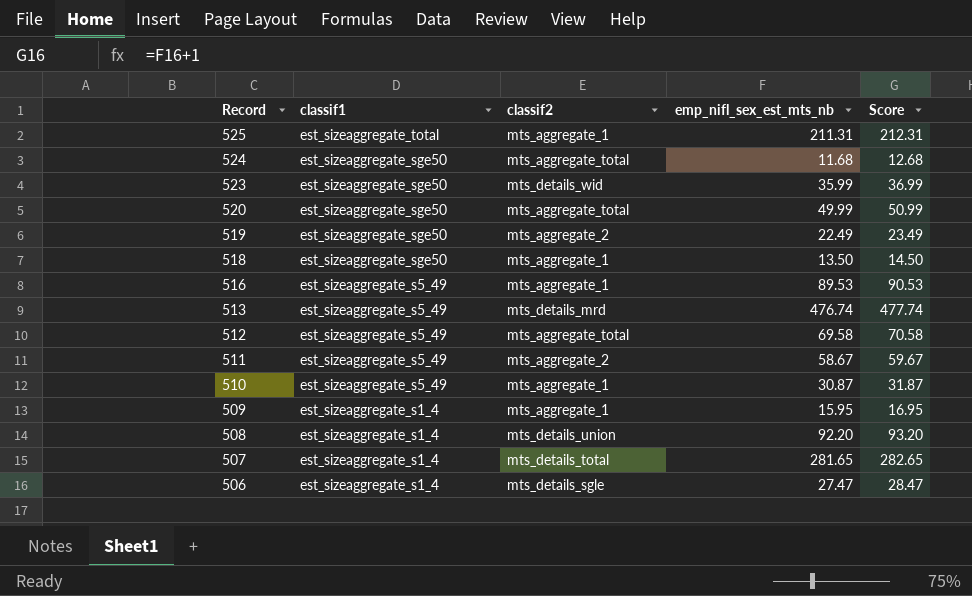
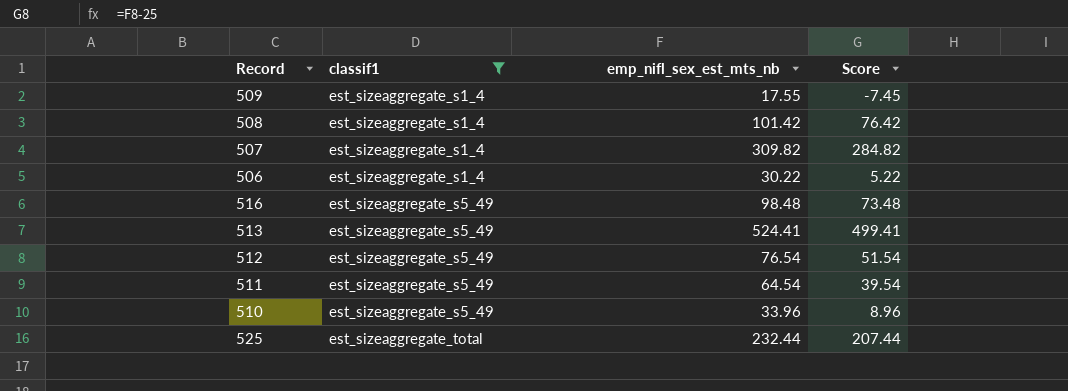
filter: none -> classif1 != est_sizeaggregate_sge50
row order: Record descending -> classif1 ascending
column classif2 | position: 3 -> none
column Score | formula: [emp_nifl_sex_est_mts_nb] + 1 -> [emp_nifl_sex_est_mts_nb] - 25
509 | emp_nifl_sex_est_mts_nb: 15.95 -> 17.55
508 | emp_nifl_sex_est_mts_nb: 92.20 -> 101.42
507 | emp_nifl_sex_est_mts_nb: 281.65 -> 309.82
506 | emp_nifl_sex_est_mts_nb: 27.47 -> 30.22
516 | emp_nifl_sex_est_mts_nb: 89.53 -> 98.48
513 | emp_nifl_sex_est_mts_nb: 476.74 -> 524.41
512 | emp_nifl_sex_est_mts_nb: 69.58 -> 76.54
511 | emp_nifl_sex_est_mts_nb: 58.67 -> 64.54
510 | emp_nifl_sex_est_mts_nb: 30.87 -> 33.96
525 | emp_nifl_sex_est_mts_nb: 211.31 -> 232.44

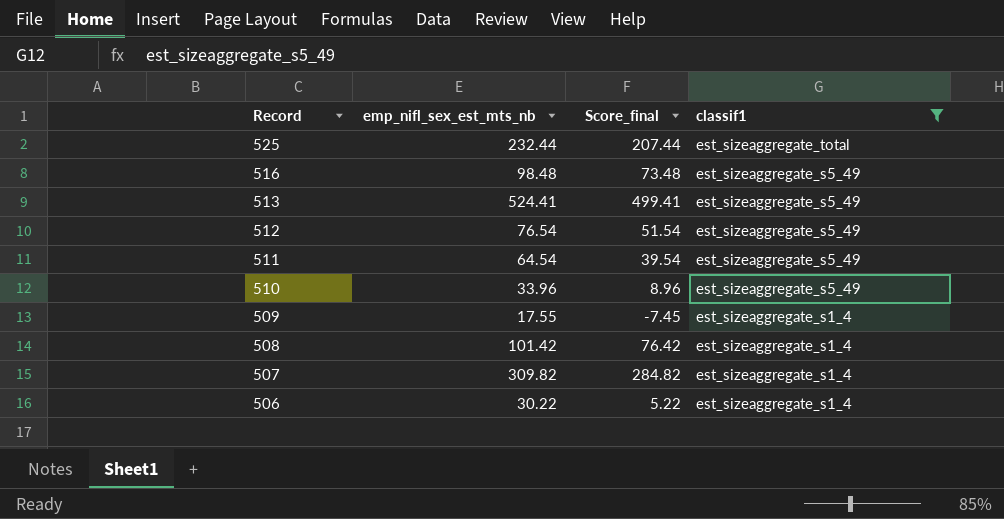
row order: classif1 ascending -> Record descending
column name: Score -> Score_final
column classif1 | position: 2 -> 4

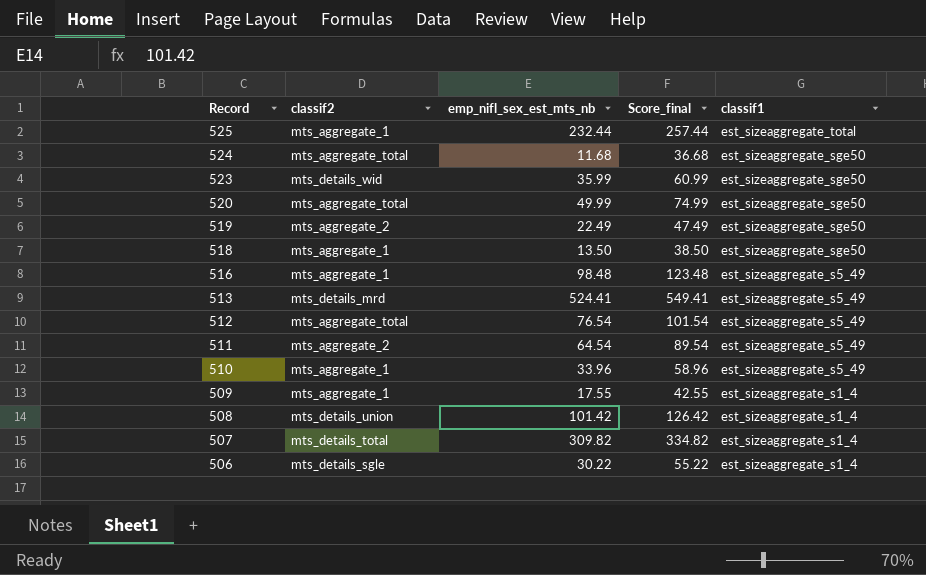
filter: classif1 != est_sizeaggregate_sge50 -> none
column classif2 | position: none -> 2
column Score_final | formula: [emp_nifl_sex_est_mts_nb] - 25 -> [emp_nifl_sex_est_mts_nb] + 25

